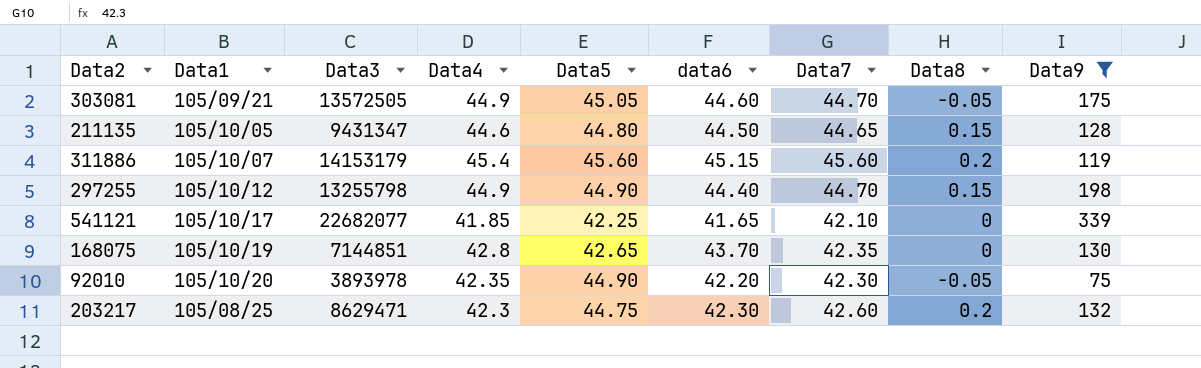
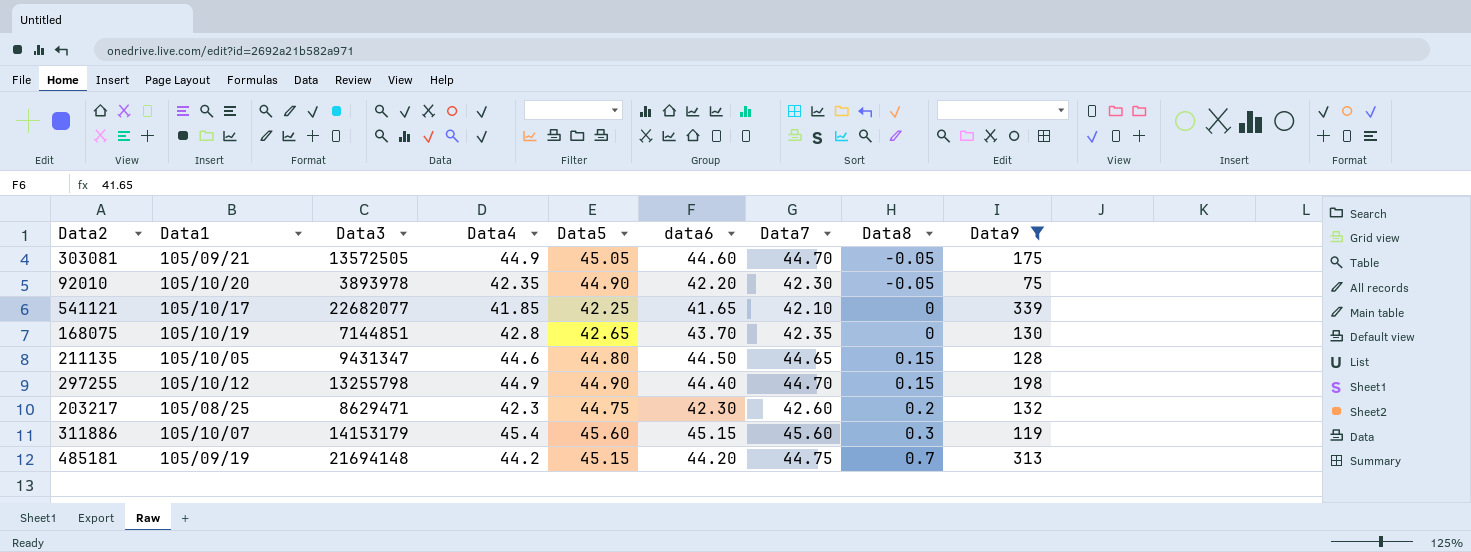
row order: none -> Data8 ascending
311886 | Data8: 0.2 -> 0.3
row 485181: none -> 105/09/19 | 21694148 | 44.2 | 45.15 | 44.20 | 44.75 | 0.7 | 313

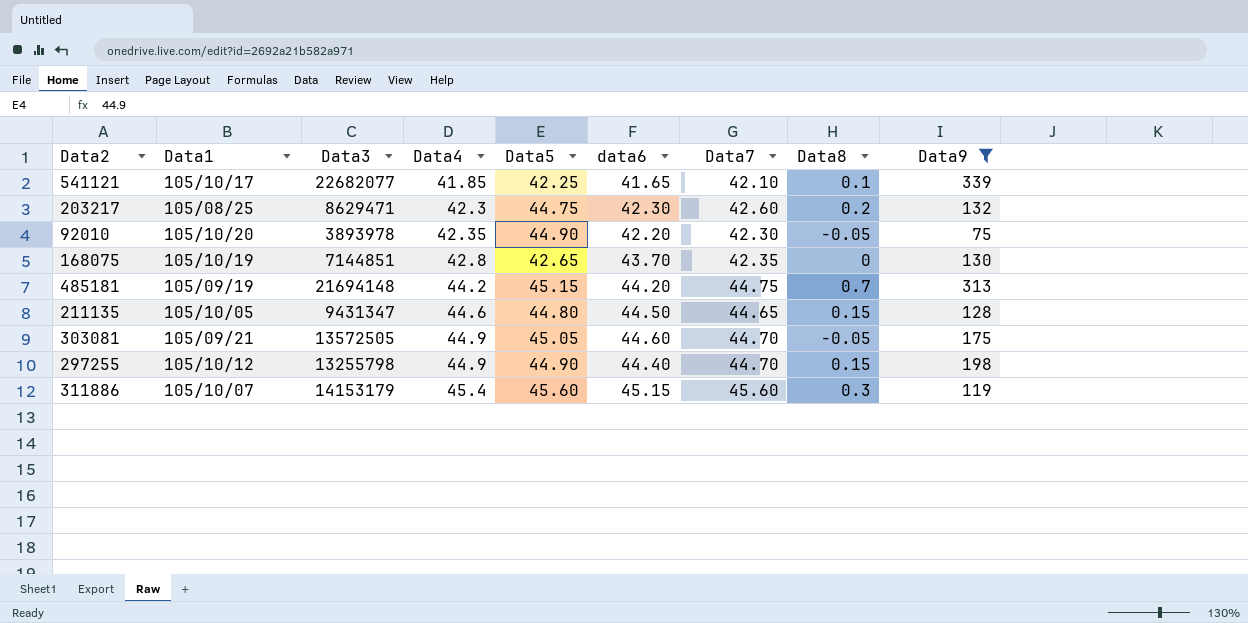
row order: Data8 ascending -> Data4 ascending
541121 | Data8: 0 -> 0.1

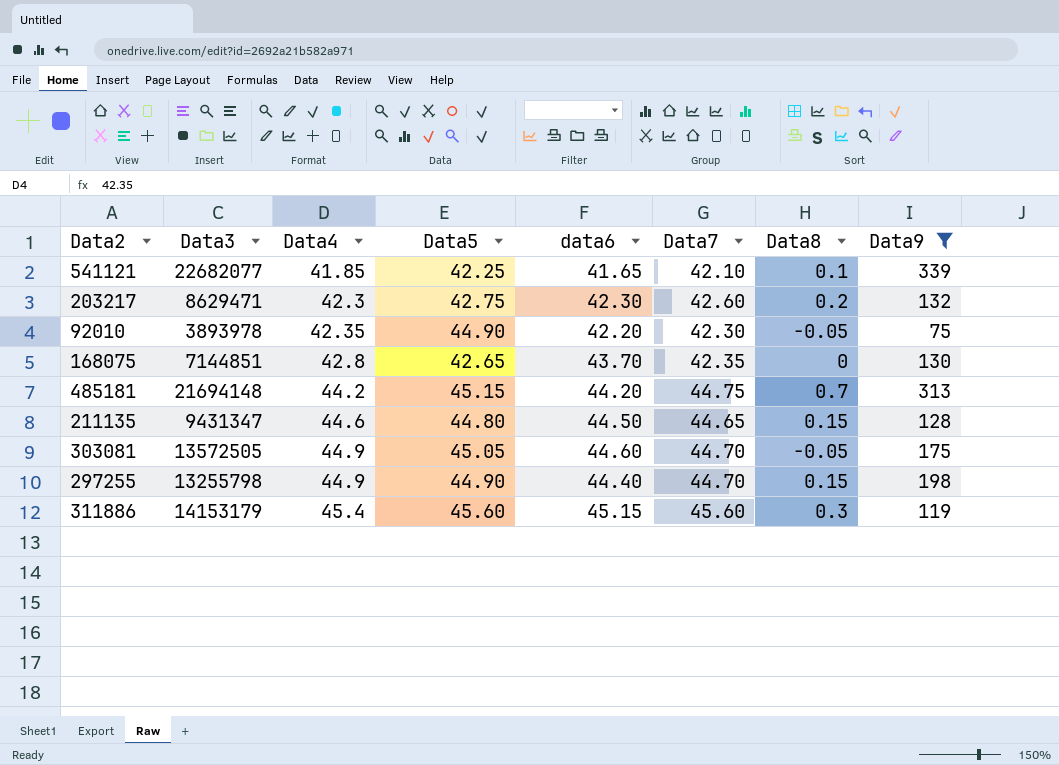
column Data1 | position: 2 -> none
203217 | Data5: 44.75 -> 42.75

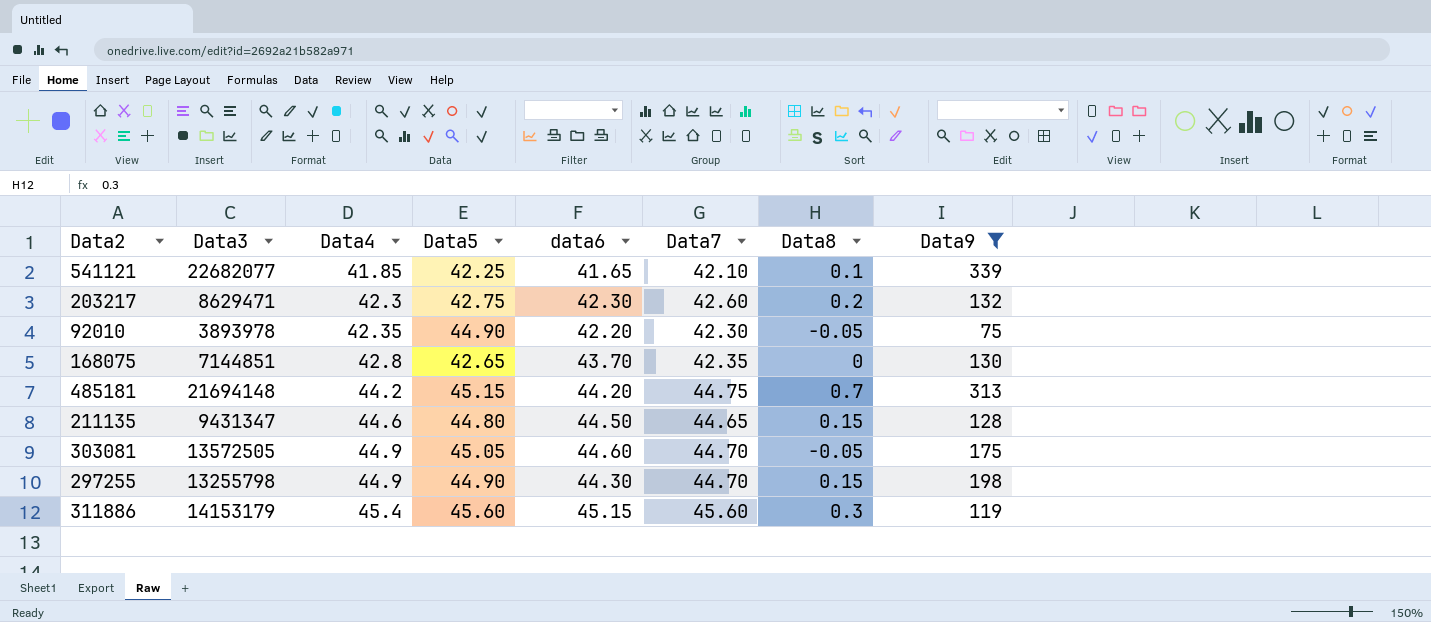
297255 | data6: 44.40 -> 44.30

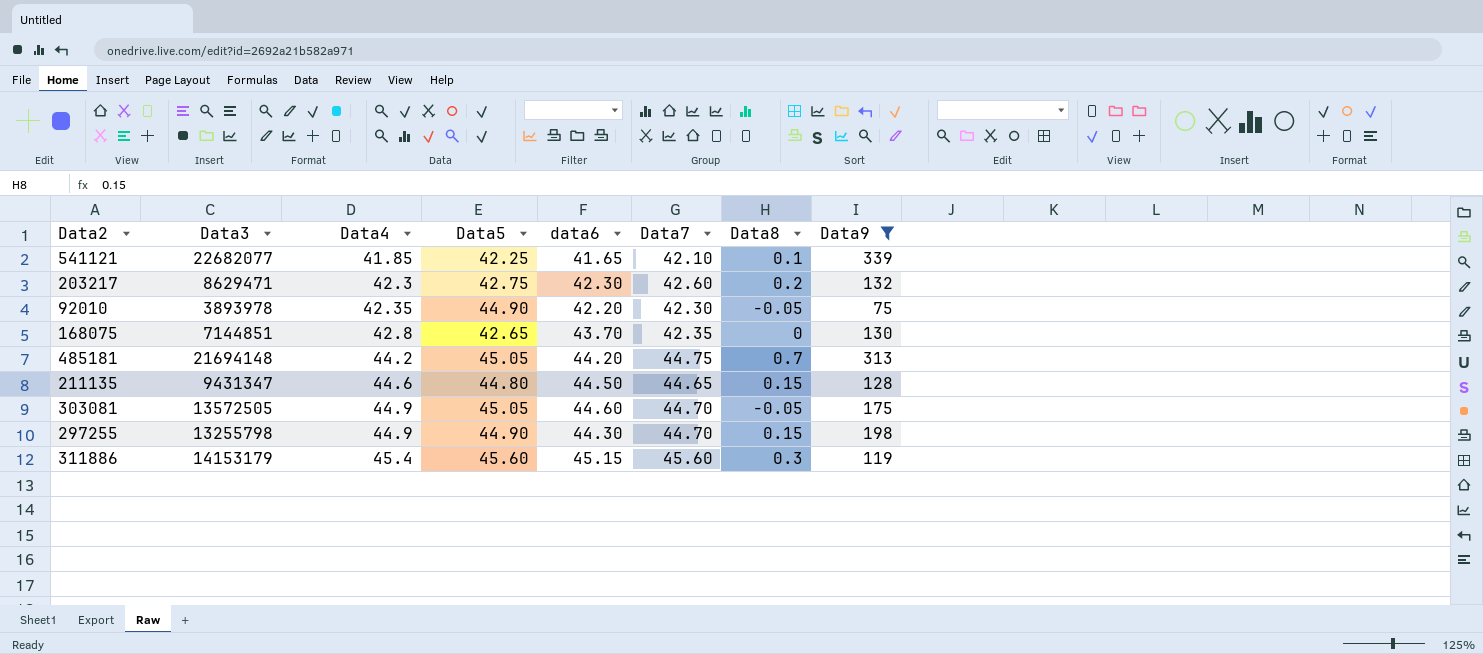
485181 | Data5: 45.15 -> 45.05

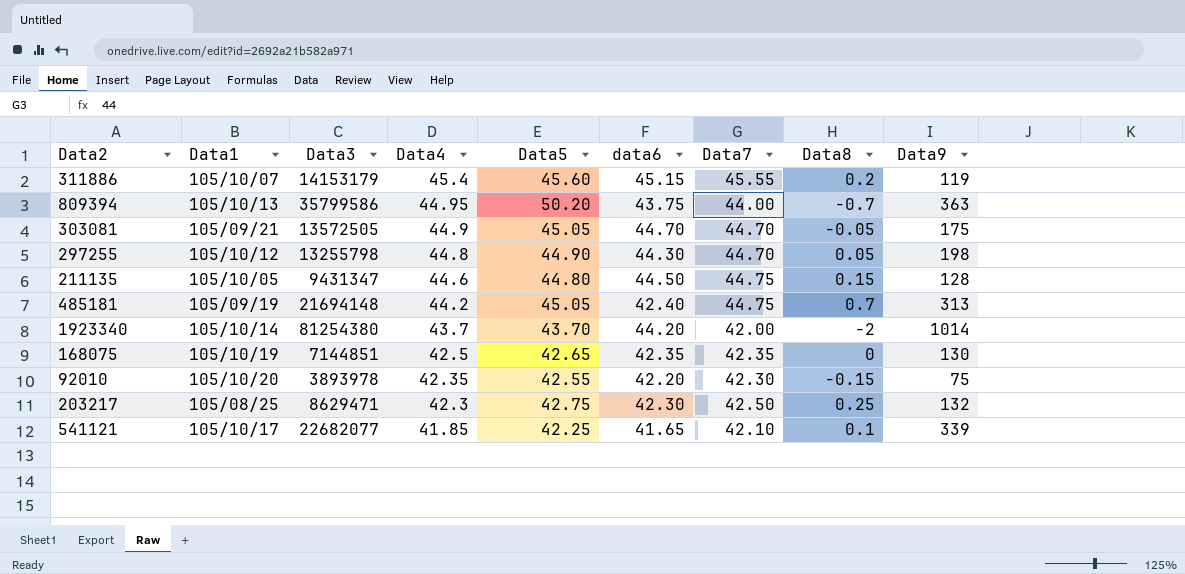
filter: Data9 <= 339 -> none
row order: Data4 ascending -> Data4 descending
column Data1 | position: none -> 2
311886 | Data7: 45.60 -> 45.55
311886 | Data8: 0.3 -> 0.2
303081 | data6: 44.60 -> 44.70
297255 | Data4: 44.9 -> 44.8
297255 | Data8: 0.15 -> 0.05
211135 | Data7: 44.65 -> 44.75
485181 | data6: 44.20 -> 42.40
168075 | Data4: 42.8 -> 42.5
168075 | data6: 43.70 -> 42.35
92010 | Data5: 44.90 -> 42.55
92010 | Data8: -0.05 -> -0.15
203217 | Data7: 42.60 -> 42.50
203217 | Data8: 0.2 -> 0.25

